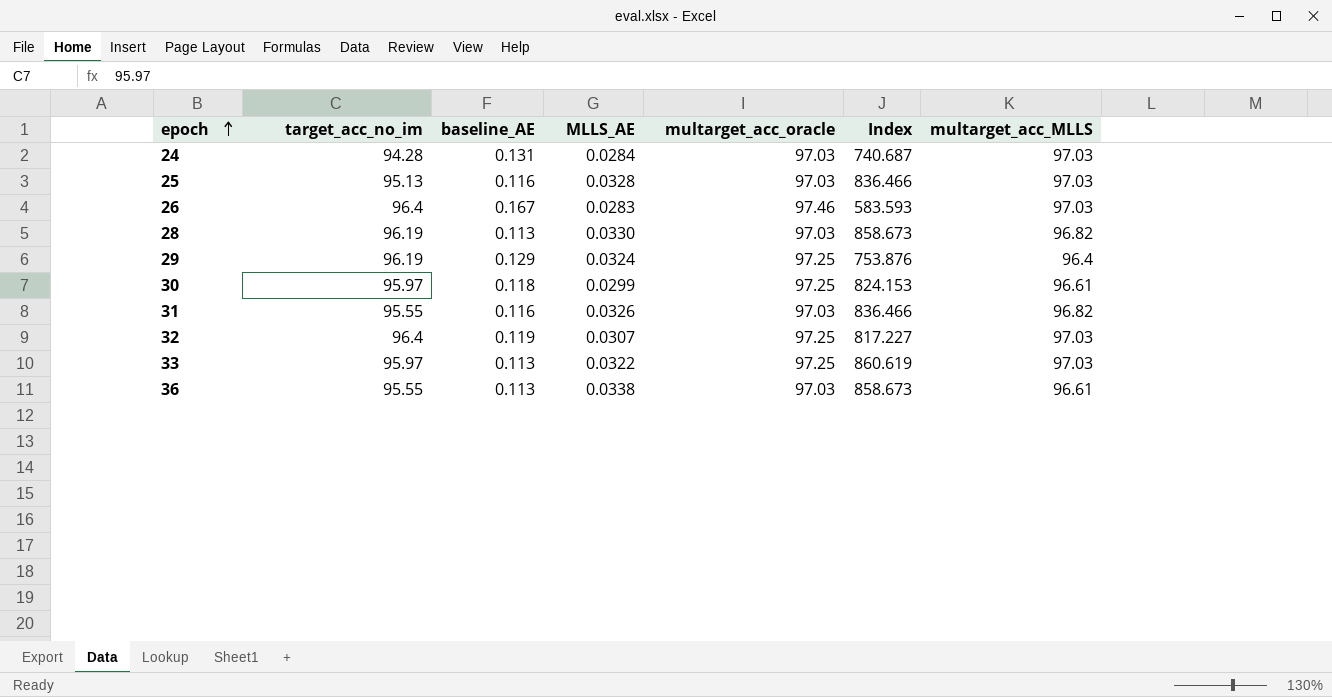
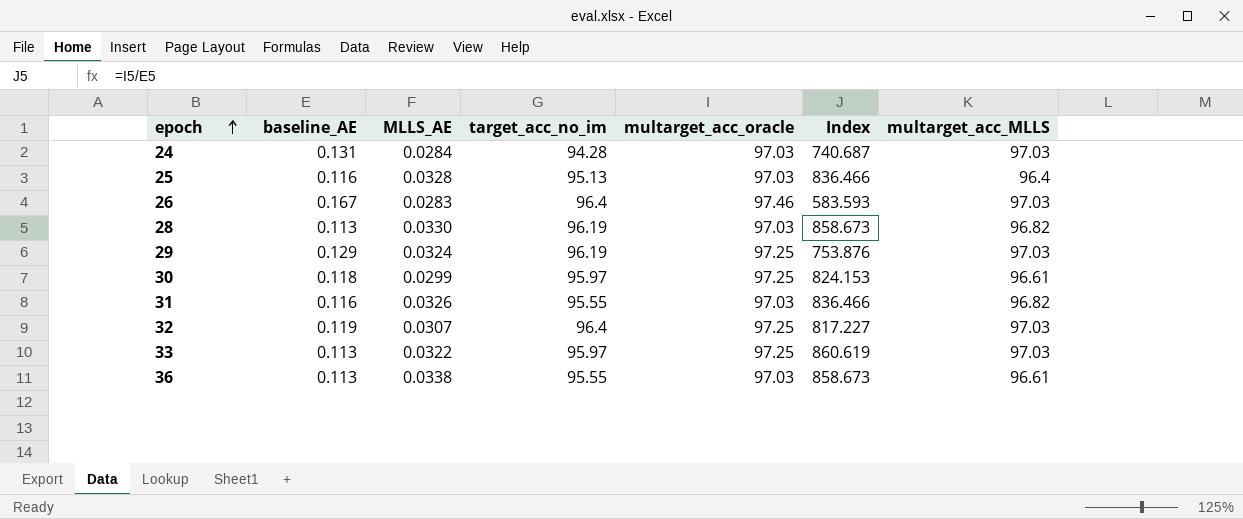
column target_acc_no_im | position: 2 -> 4
25 | multarget_acc_MLLS: 97.03 -> 96.4
29 | multarget_acc_MLLS: 96.4 -> 97.03

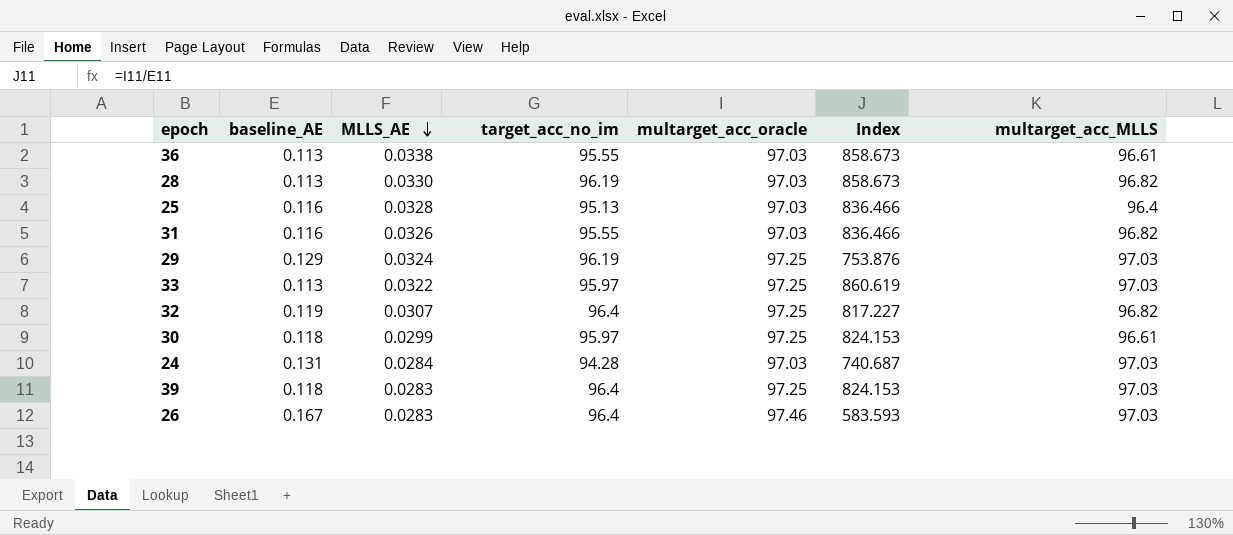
row order: epoch ascending -> MLLS_AE descending
32 | multarget_acc_MLLS: 97.03 -> 96.82
row 39: none -> 0.118 | 0.0283 | 96.4 | 97.25 | 824.153 | 97.03

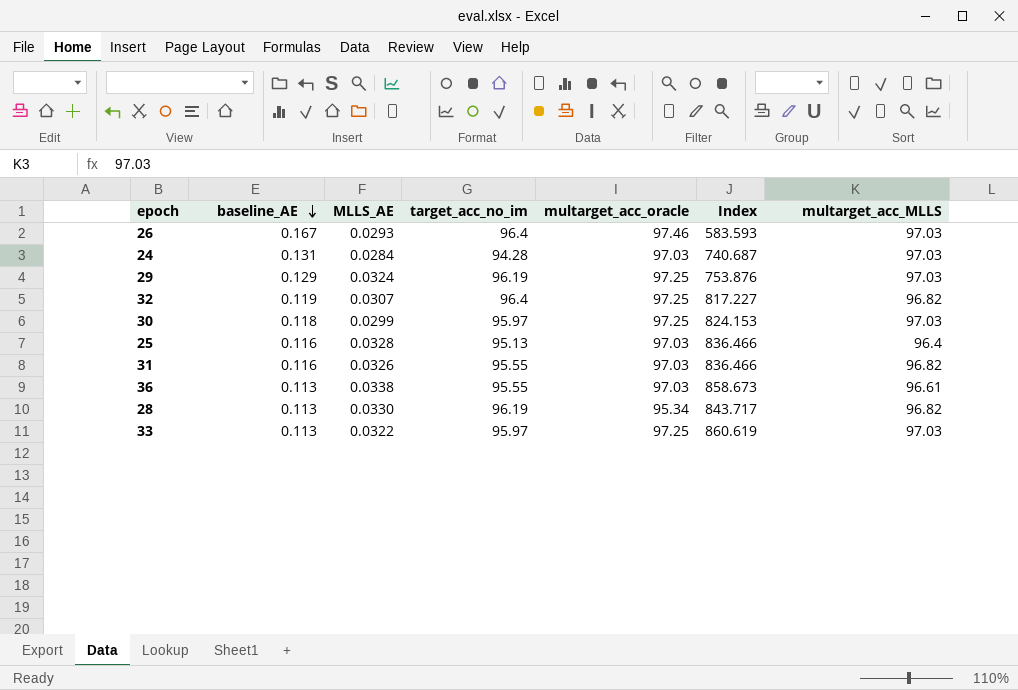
row order: MLLS_AE descending -> baseline_AE descending
row 39: 0.118 | 0.0283 | 96.4 | 97.25 | 824.153 | 97.03 -> none
26 | MLLS_AE: 0.0283 -> 0.0293
30 | multarget_acc_MLLS: 96.61 -> 97.03
28 | multarget_acc_oracle: 97.03 -> 95.34
28 | Index: 858.673 -> 843.717

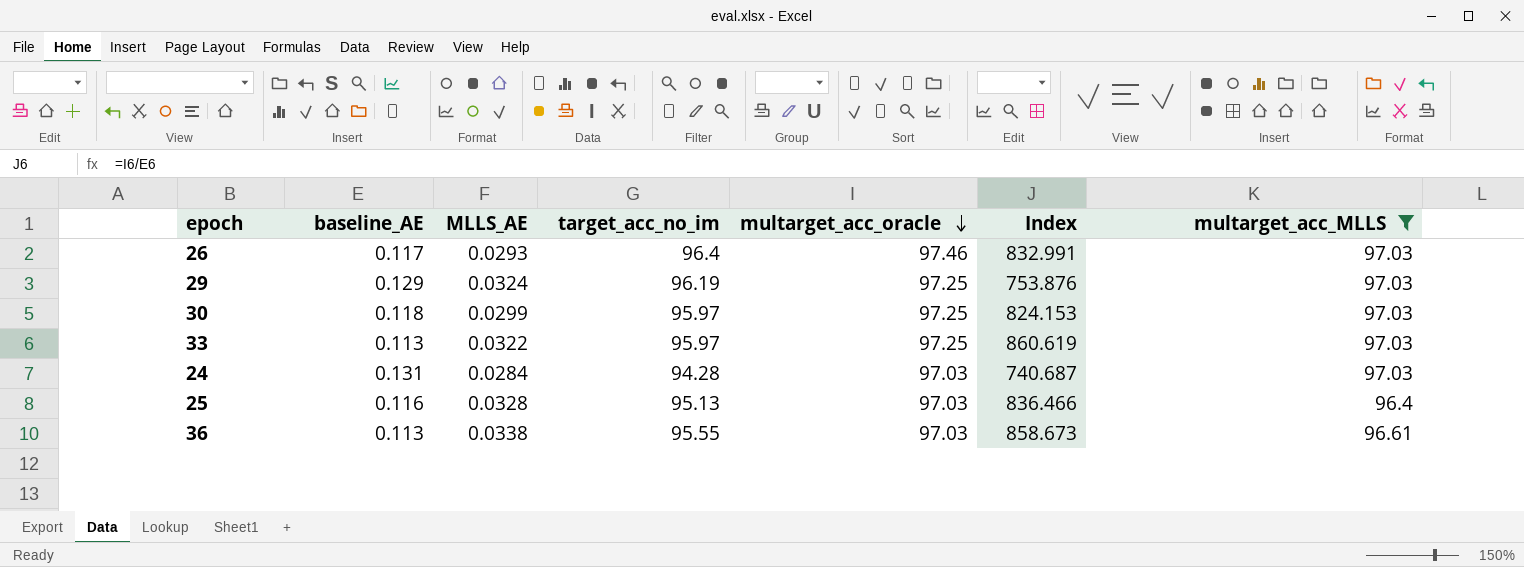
filter: none -> multarget_acc_MLLS != 96.82
row order: baseline_AE descending -> multarget_acc_oracle descending
26 | baseline_AE: 0.167 -> 0.117
26 | Index: 583.593 -> 832.991

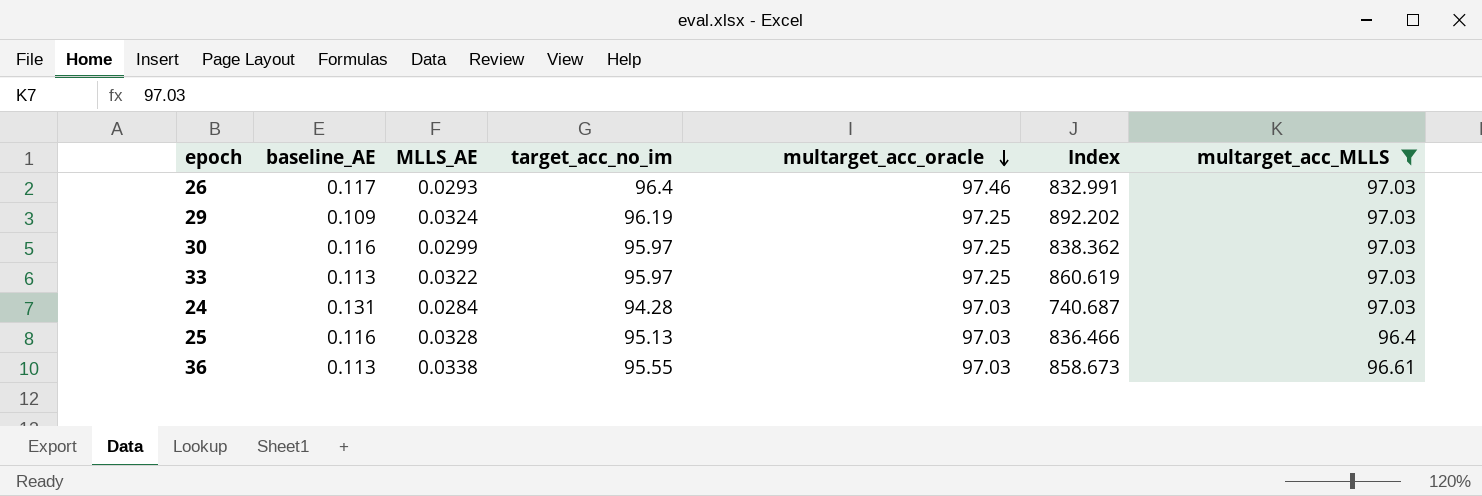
29 | baseline_AE: 0.129 -> 0.109
29 | Index: 753.876 -> 892.202
30 | baseline_AE: 0.118 -> 0.116
30 | Index: 824.153 -> 838.362

